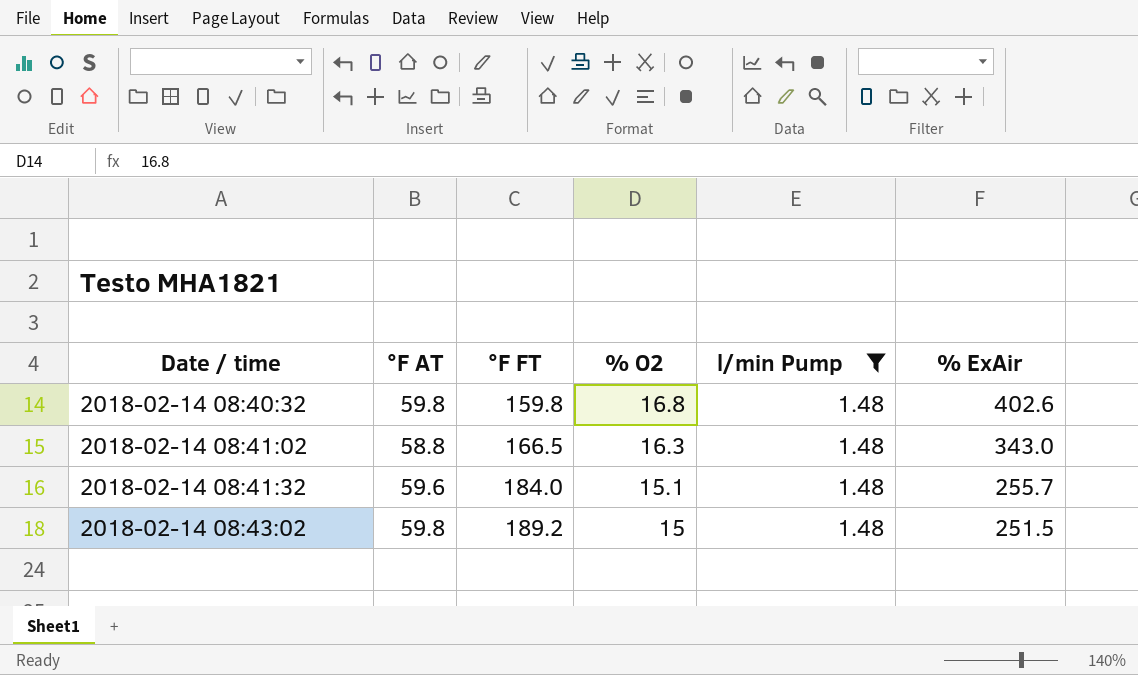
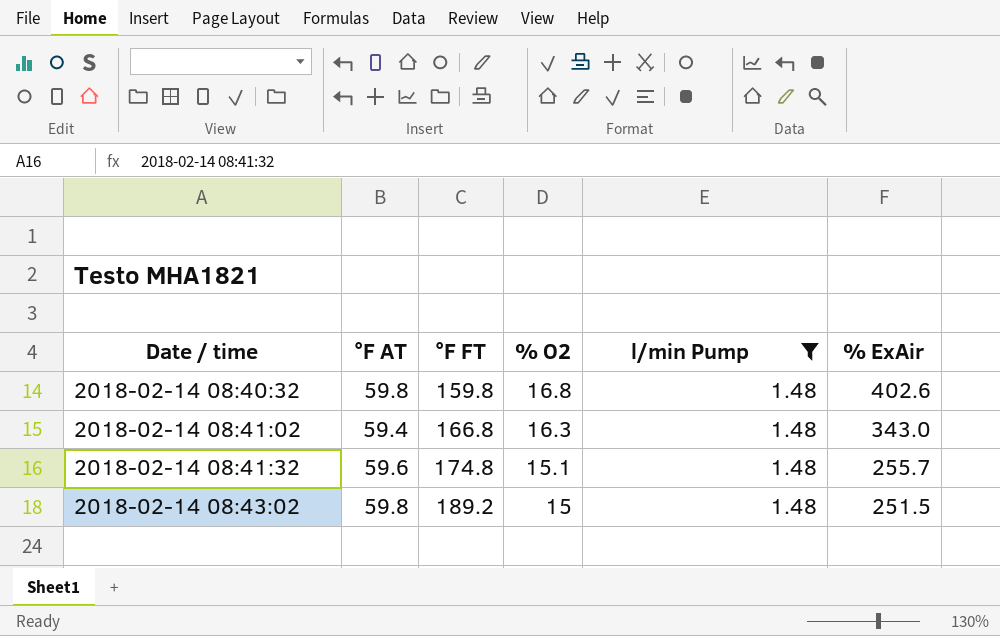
2018-02-14 08:41:02 | °F AT: 58.8 -> 59.4
2018-02-14 08:41:02 | °F FT: 166.5 -> 166.8
2018-02-14 08:41:32 | °F FT: 184.0 -> 174.8

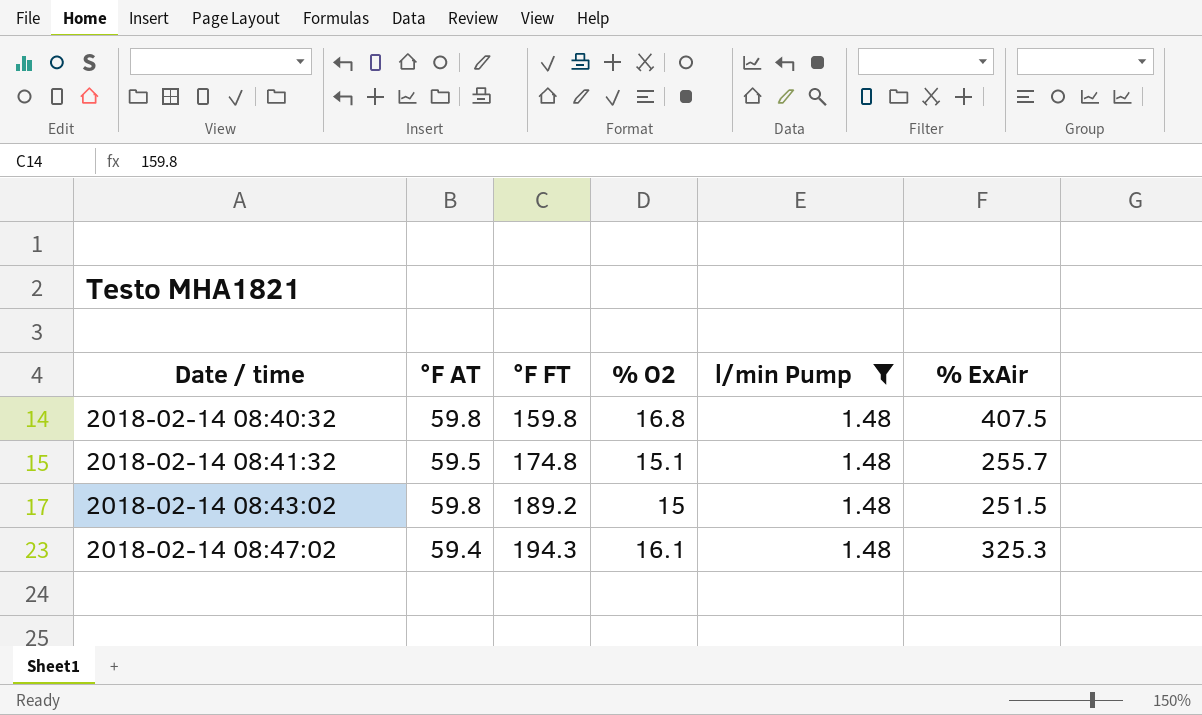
row 2018-02-14 08:41:02: 59.4 | 166.8 | 16.3 | 1.48 | 343.0 -> none
2018-02-14 08:40:32 | % ExAir: 402.6 -> 407.5
2018-02-14 08:41:32 | °F AT: 59.6 -> 59.5
row 2018-02-14 08:47:02: none -> 59.4 | 194.3 | 16.1 | 1.48 | 325.3

